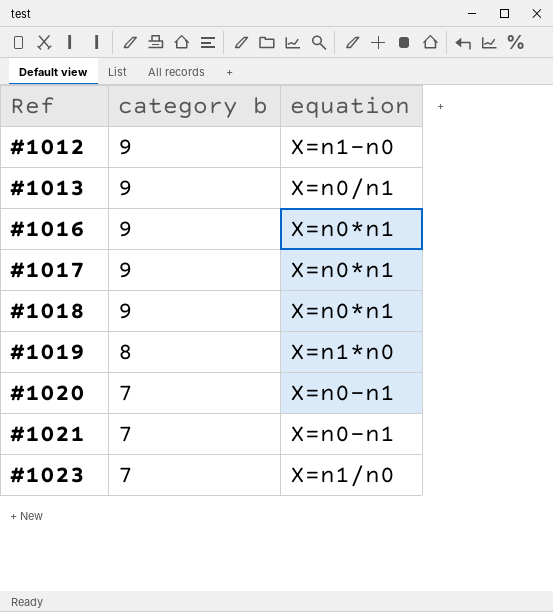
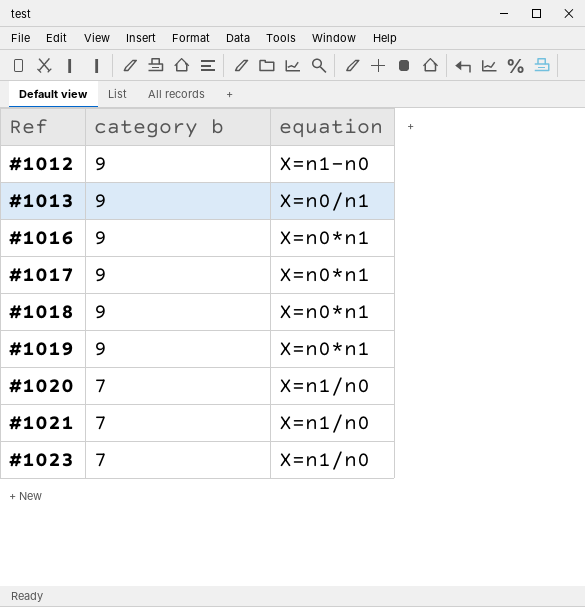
#1019 | category b: 8 -> 9
#1019 | equation: X=n1*n0 -> X=n0*n1
#1020 | equation: X=n0-n1 -> X=n1/n0
#1021 | equation: X=n0-n1 -> X=n1/n0

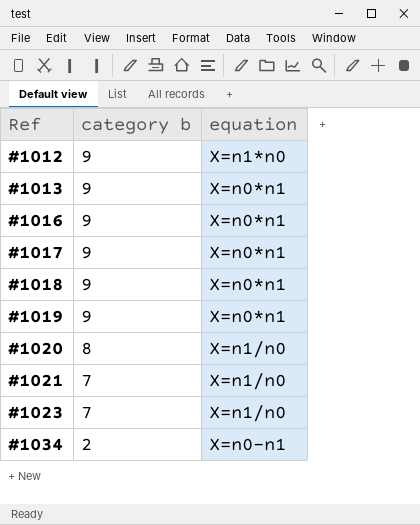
#1012 | equation: X=n1-n0 -> X=n1*n0
#1013 | equation: X=n0/n1 -> X=n0*n1
#1020 | category b: 7 -> 8
row #1034: none -> 2 | X=n0-n1

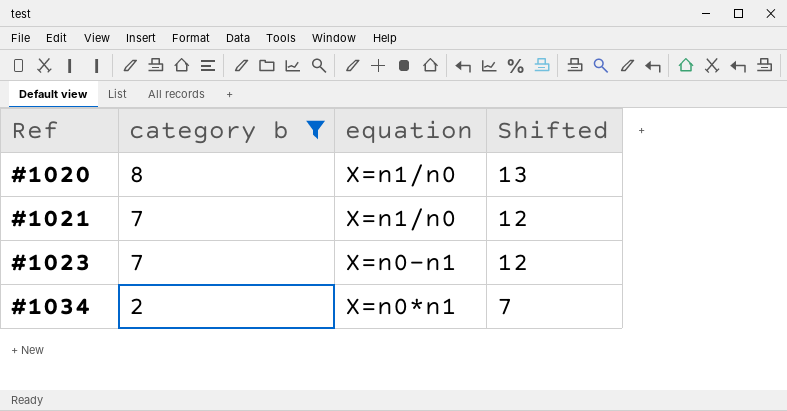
filter: none -> category b != 9
column Shifted | formula: none -> [category b] + 5
#1023 | equation: X=n1/n0 -> X=n0-n1
#1034 | equation: X=n0-n1 -> X=n0*n1

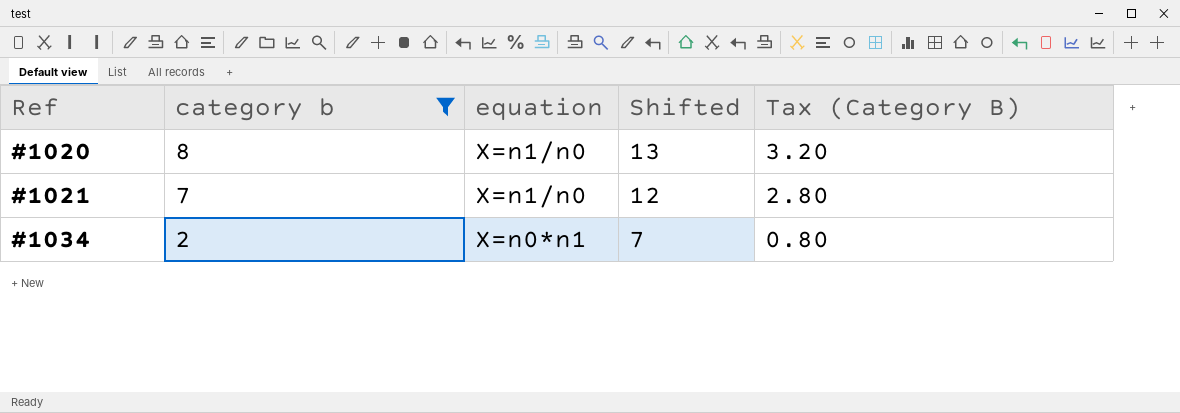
column Tax (Category B) | formula: none -> [category b] * 0.4
row #1023: 7 | X=n0-n1 | 12 -> none

